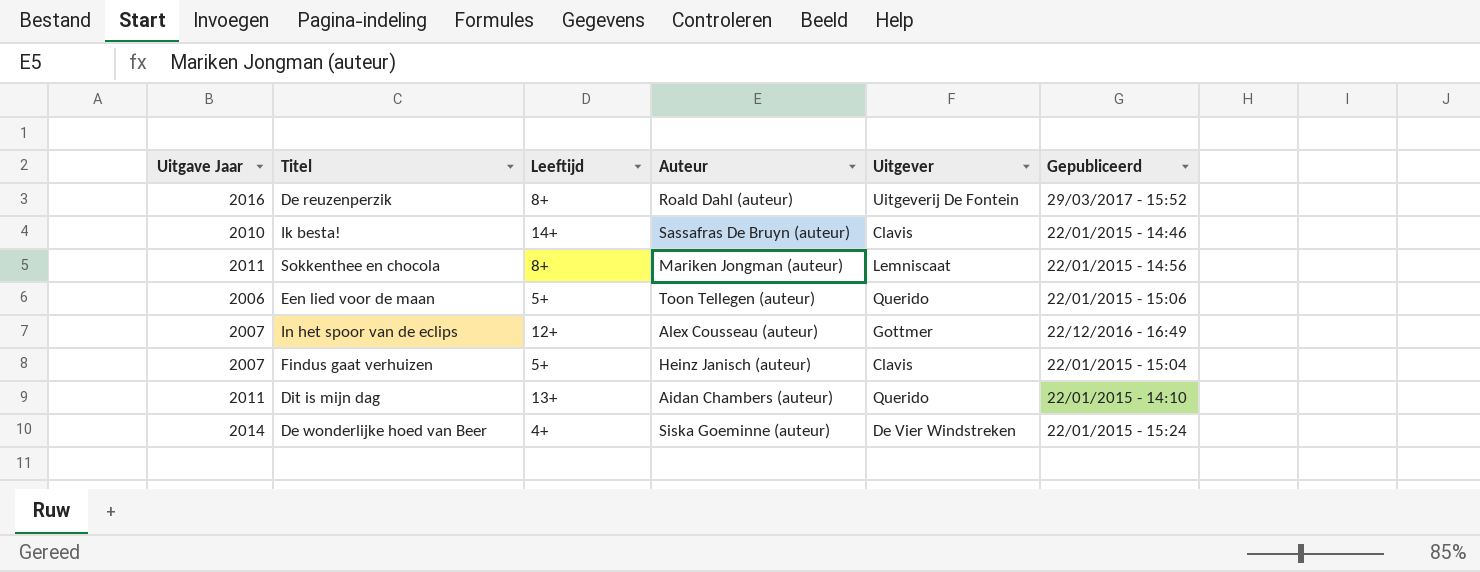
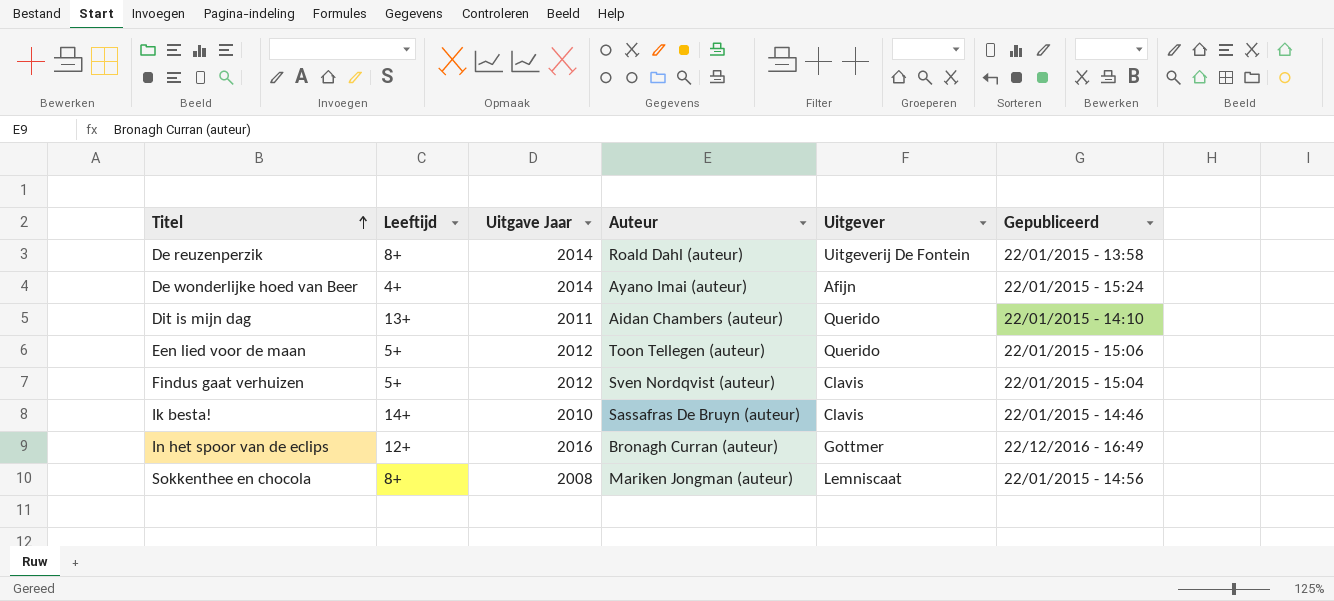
row order: none -> Titel ascending
column Uitgave Jaar | position: 1 -> 3
De reuzenperzik | Uitgave Jaar: 2016 -> 2014
De reuzenperzik | Gepubliceerd: 29/03/2017 - 15:52 -> 22/01/2015 - 13:58
De wonderlijke hoed van Beer | Auteur: Siska Goeminne (auteur) -> Ayano Imai (auteur)
De wonderlijke hoed van Beer | Uitgever: De Vier Windstreken -> Afijn
Een lied voor de maan | Uitgave Jaar: 2006 -> 2012
Findus gaat verhuizen | Uitgave Jaar: 2007 -> 2012
Findus gaat verhuizen | Auteur: Heinz Janisch (auteur) -> Sven Nordqvist (auteur)
In het spoor van de eclips | Uitgave Jaar: 2007 -> 2016
In het spoor van de eclips | Auteur: Alex Cousseau (auteur) -> Bronagh Curran (auteur)
Sokkenthee en chocola | Uitgave Jaar: 2011 -> 2008

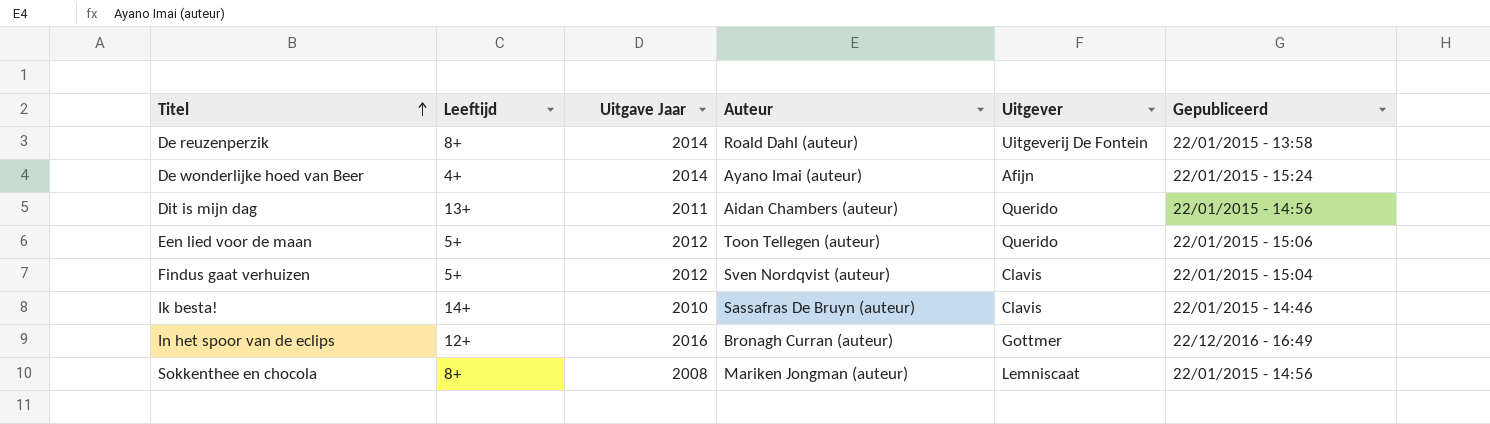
Dit is mijn dag | Gepubliceerd: 22/01/2015 - 14:10 -> 22/01/2015 - 14:56

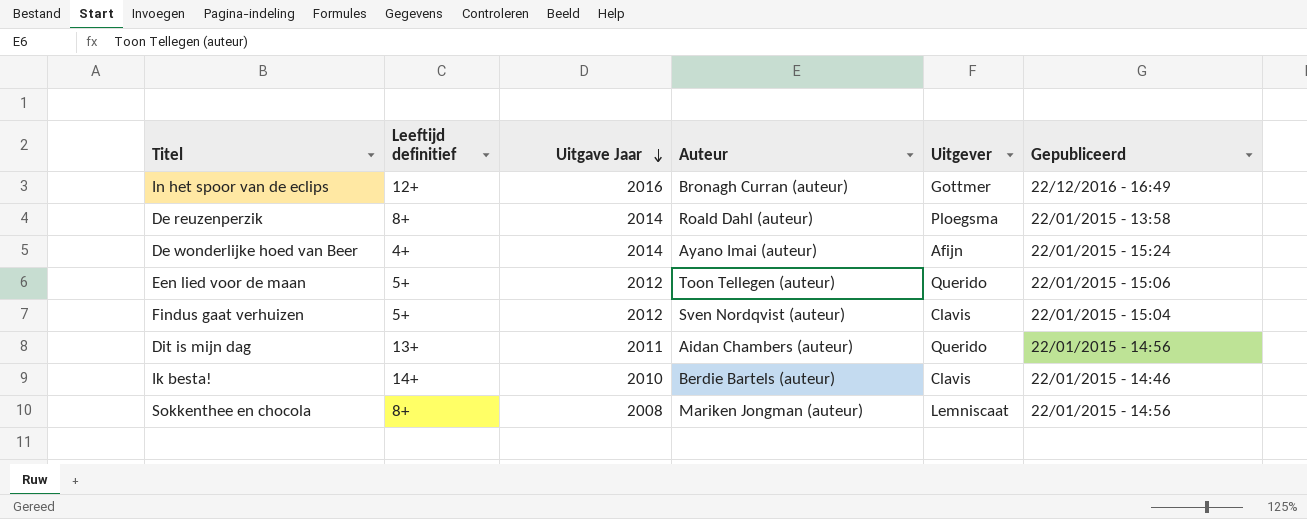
row order: Titel ascending -> Uitgave Jaar descending
column name: Leeftijd -> Leeftijd definitief
De reuzenperzik | Uitgever: Uitgeverij De Fontein -> Ploegsma
Ik besta! | Auteur: Sassafras De Bruyn (auteur) -> Berdie Bartels (auteur)

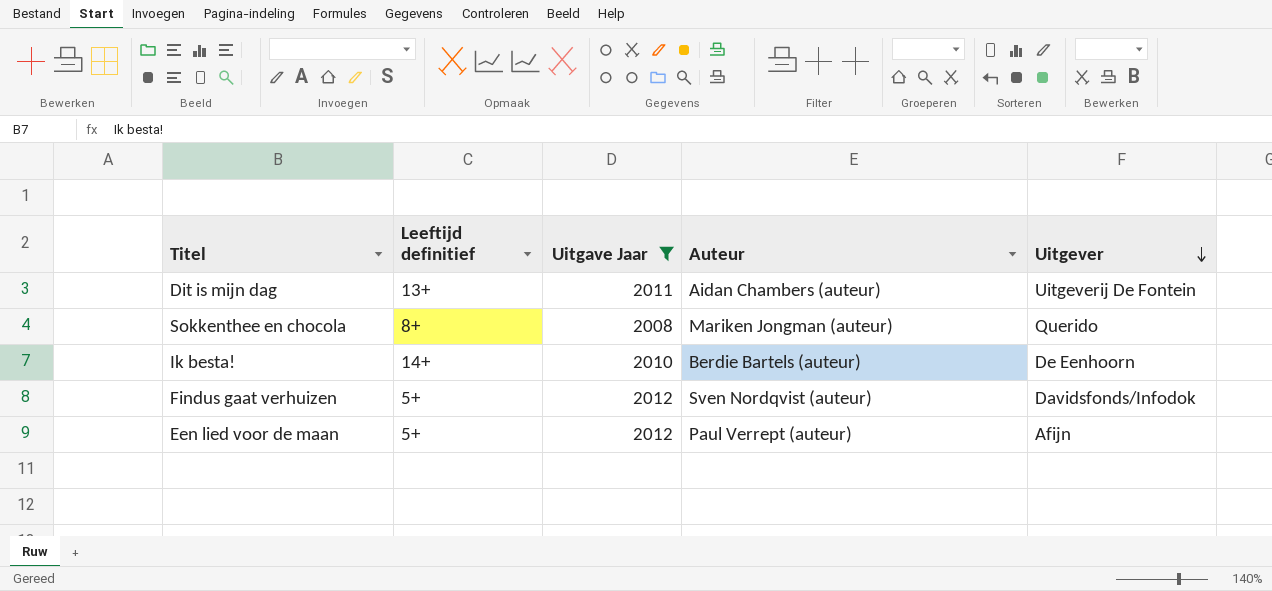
filter: none -> Uitgave Jaar <= 2012
row order: Uitgave Jaar descending -> Uitgever descending
column Gepubliceerd | position: 6 -> none
Dit is mijn dag | Uitgever: Querido -> Uitgeverij De Fontein
Sokkenthee en chocola | Uitgever: Lemniscaat -> Querido
Ik besta! | Uitgever: Clavis -> De Eenhoorn
Findus gaat verhuizen | Uitgever: Clavis -> Davidsfonds/Infodok
Een lied voor de maan | Auteur: Toon Tellegen (auteur) -> Paul Verrept (auteur)
Een lied voor de maan | Uitgever: Querido -> Afijn

